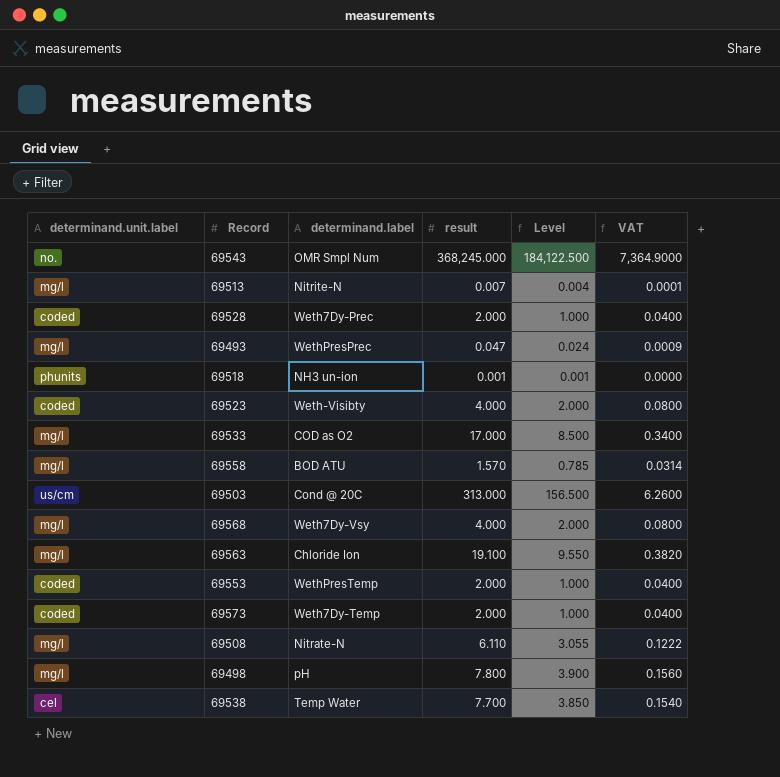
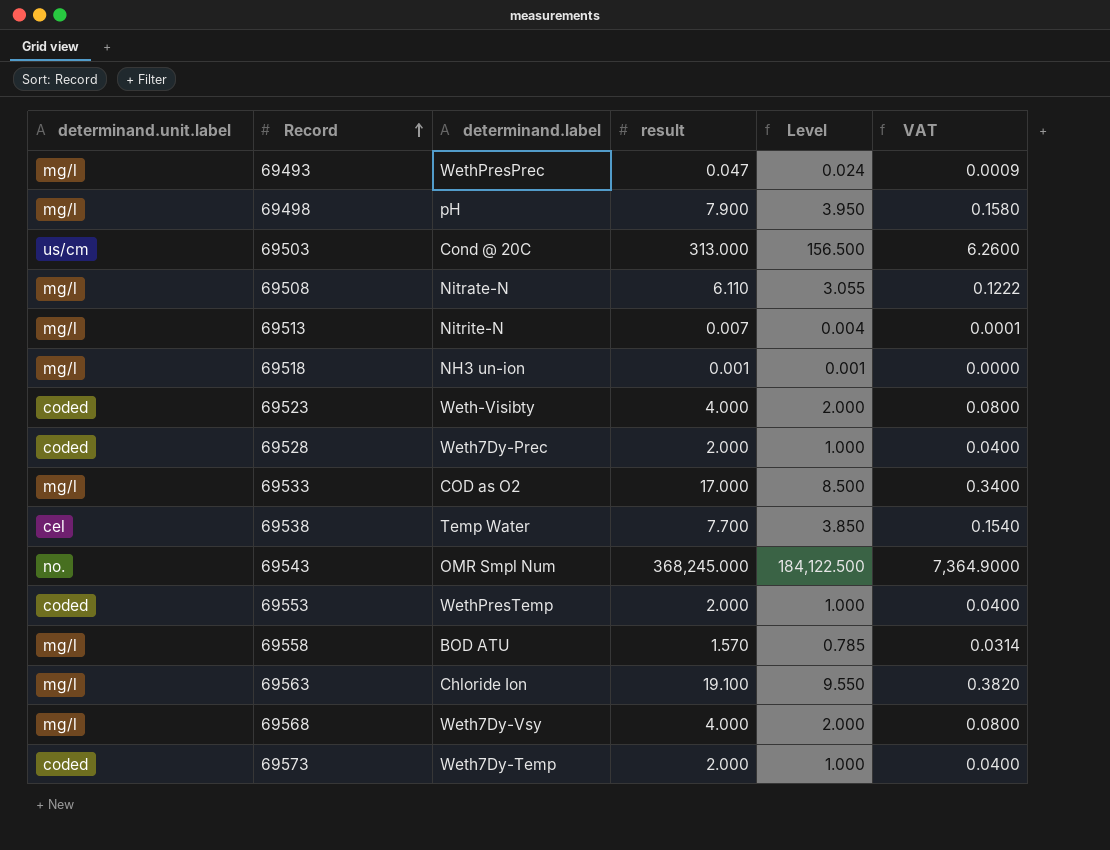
row order: none -> Record ascending
69498 | result: 7.800 -> 7.900
69498 | Level: 3.900 -> 3.950
69498 | VAT: 0.1560 -> 0.1580
69518 | determinand.unit.label: phunits -> mg/l

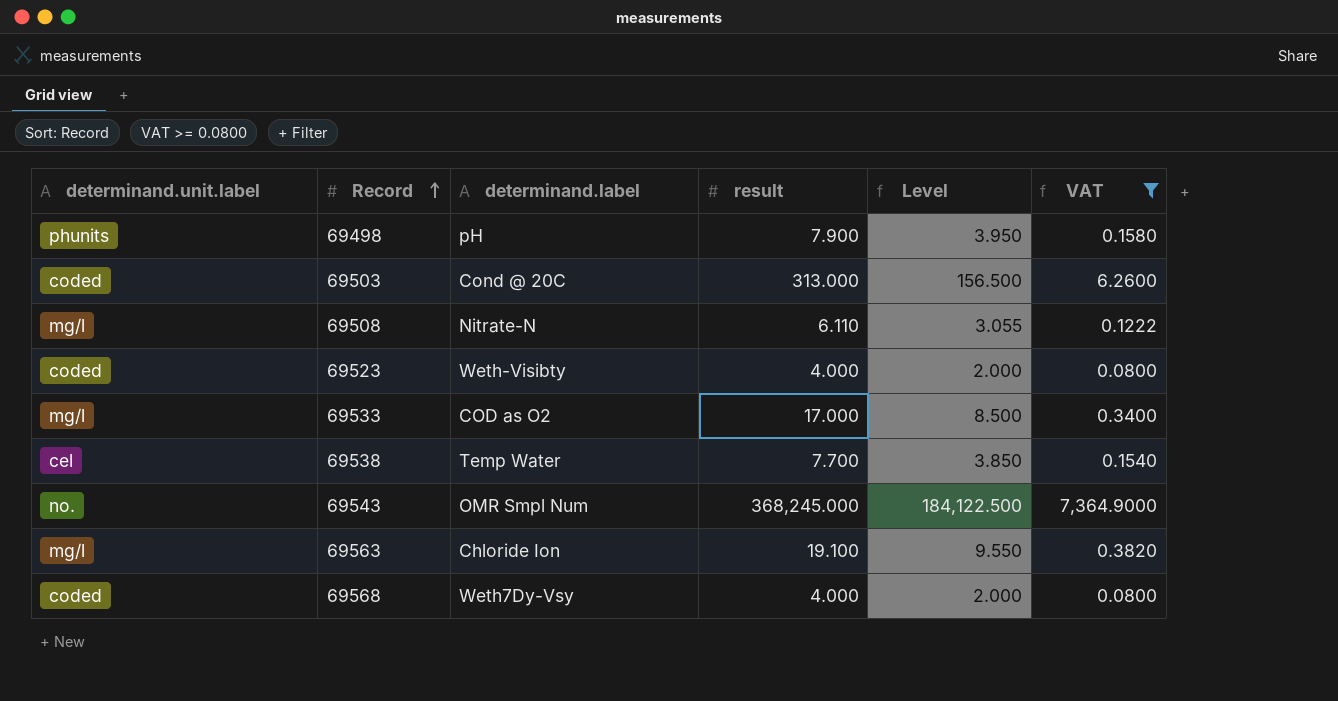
filter: none -> VAT >= 0.0800
69498 | determinand.unit.label: mg/l -> phunits
69503 | determinand.unit.label: us/cm -> coded
69568 | determinand.unit.label: mg/l -> coded

